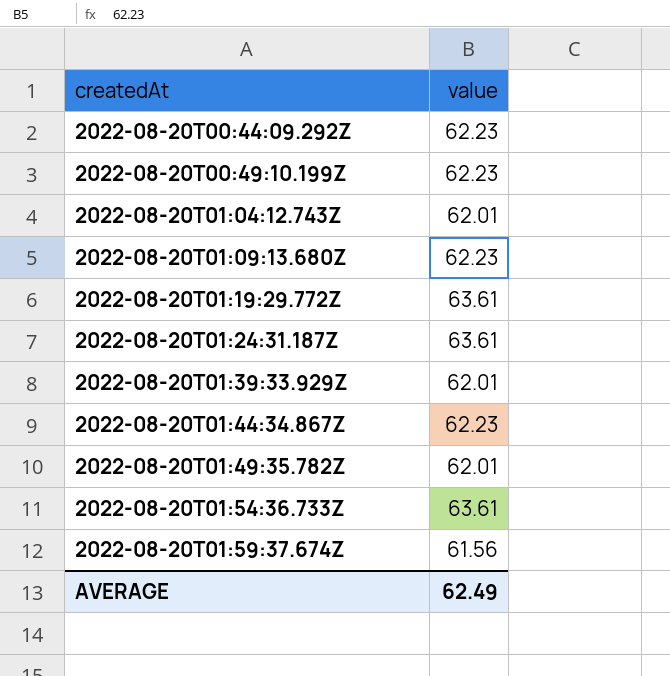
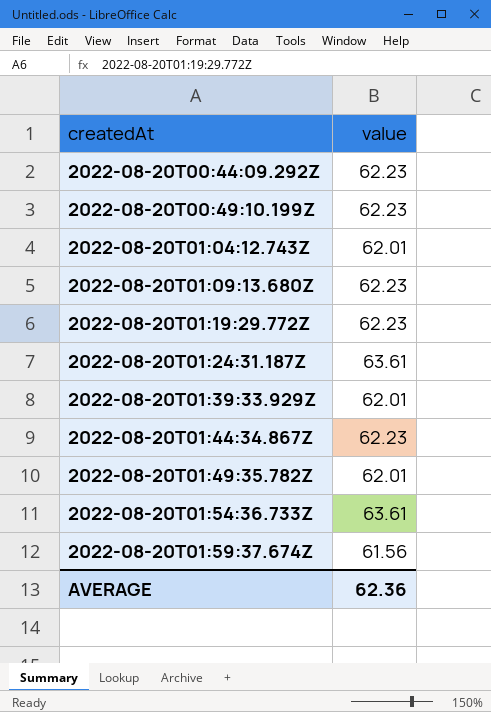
2022-08-20T01:19:29.772Z | value: 63.61 -> 62.23
AVERAGE | value: 62.49 -> 62.36

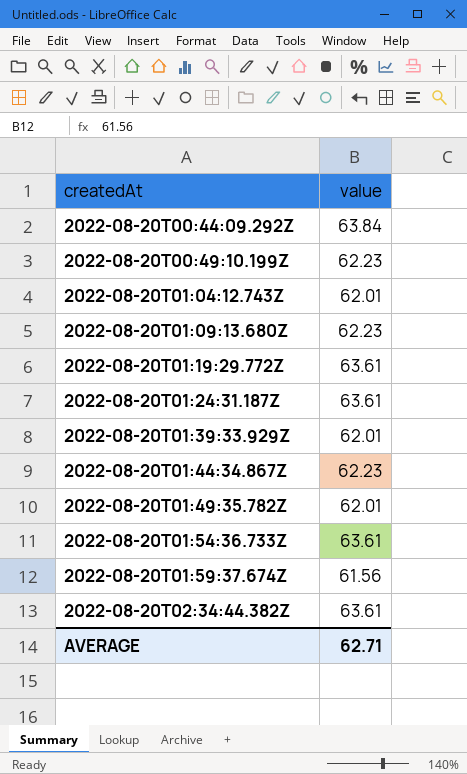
2022-08-20T00:44:09.292Z | value: 62.23 -> 63.84
2022-08-20T01:19:29.772Z | value: 62.23 -> 63.61
row 2022-08-20T02:34:44.382Z: none -> 63.61
AVERAGE | value: 62.36 -> 62.71

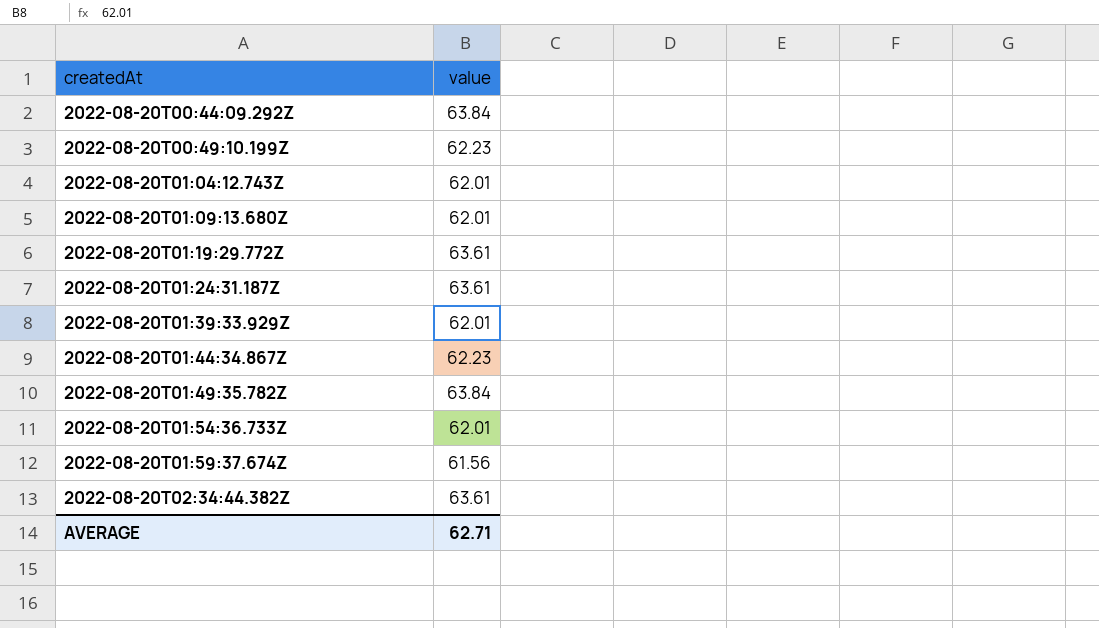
2022-08-20T01:09:13.680Z | value: 62.23 -> 62.01
2022-08-20T01:49:35.782Z | value: 62.01 -> 63.84
2022-08-20T01:54:36.733Z | value: 63.61 -> 62.01

